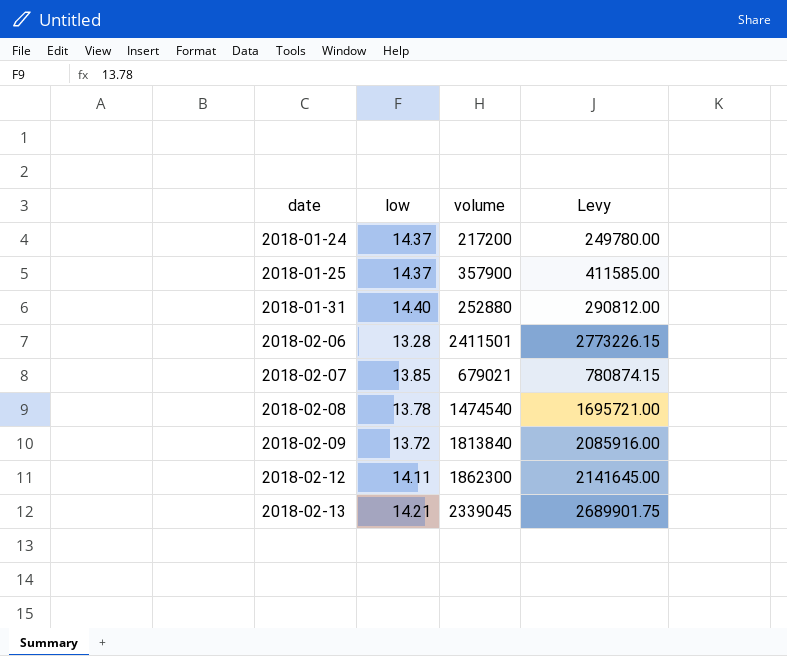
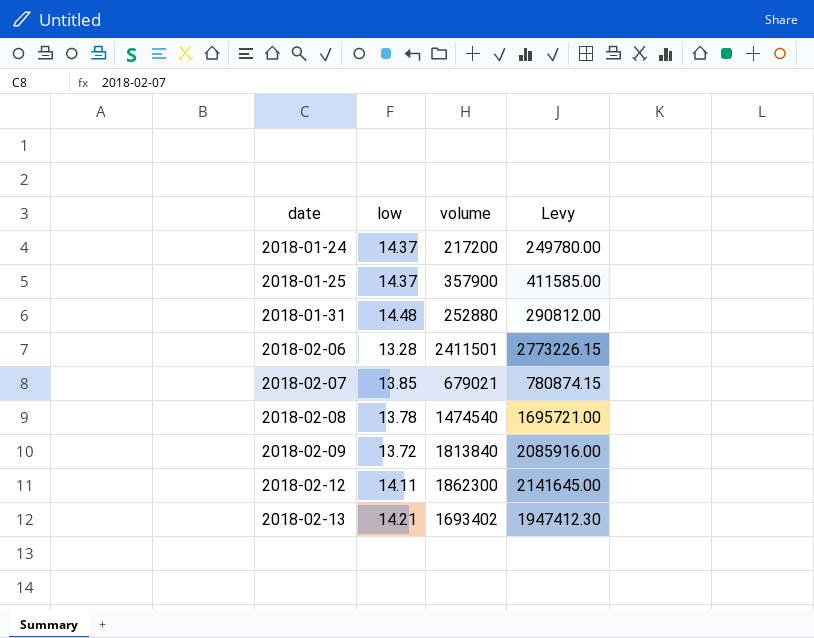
2018-01-31 | low: 14.40 -> 14.48
2018-02-13 | volume: 2339045 -> 1693402
2018-02-13 | Levy: 2689901.75 -> 1947412.30

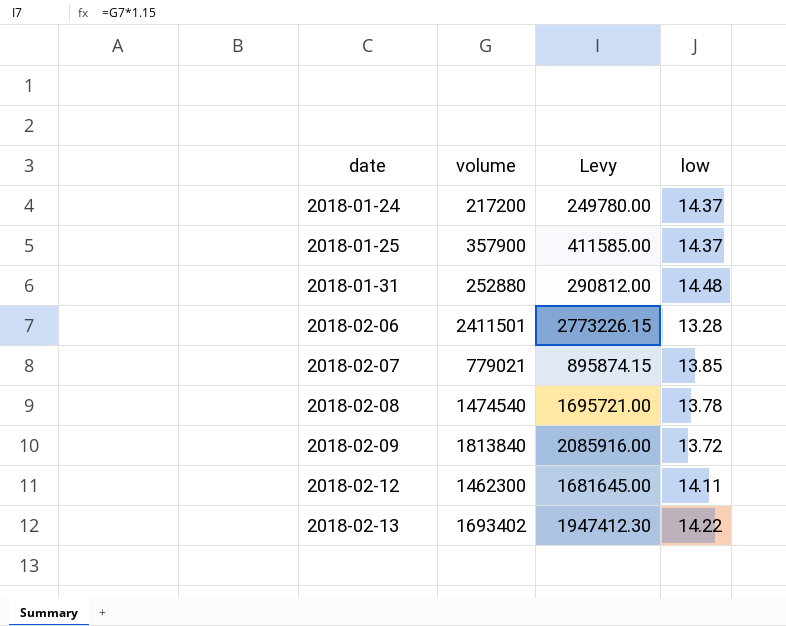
column low | position: 2 -> 4
2018-02-07 | volume: 679021 -> 779021
2018-02-07 | Levy: 780874.15 -> 895874.15
2018-02-12 | volume: 1862300 -> 1462300
2018-02-12 | Levy: 2141645.00 -> 1681645.00
2018-02-13 | low: 14.21 -> 14.22

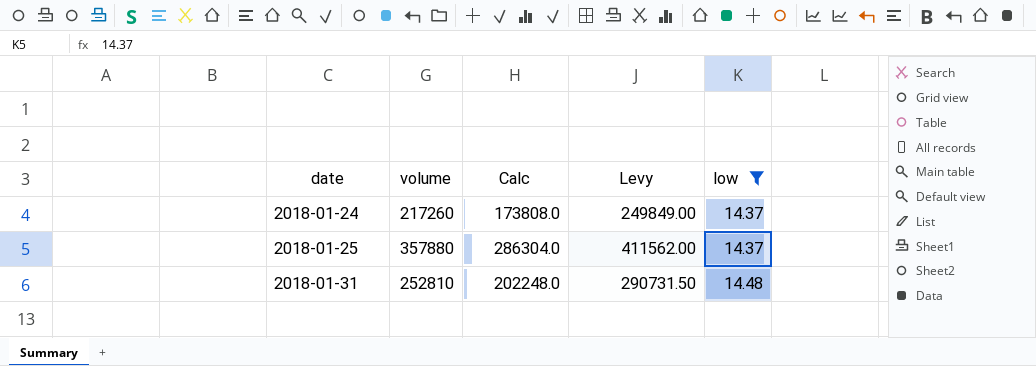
filter: none -> low >= 14.37
column Calc | formula: none -> [volume] * 0.8
2018-01-24 | volume: 217200 -> 217260
2018-01-24 | Levy: 249780.00 -> 249849.00
2018-01-25 | volume: 357900 -> 357880
2018-01-25 | Levy: 411585.00 -> 411562.00
2018-01-31 | volume: 252880 -> 252810
2018-01-31 | Levy: 290812.00 -> 290731.50

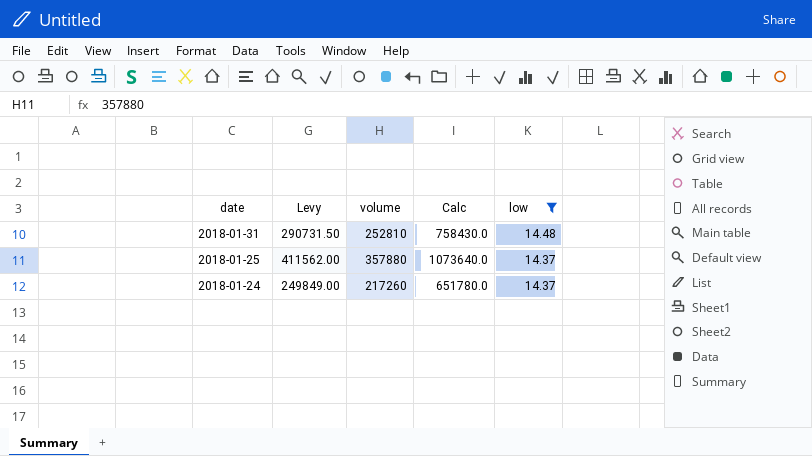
row order: date ascending -> date descending
column Levy | position: 4 -> 2
column Calc | formula: [volume] * 0.8 -> [volume] * 3

